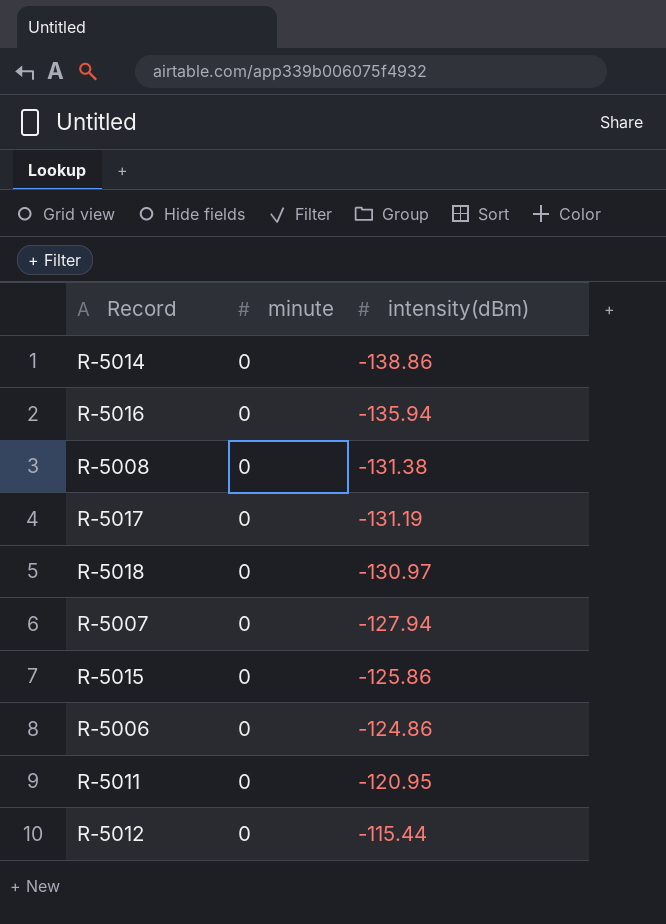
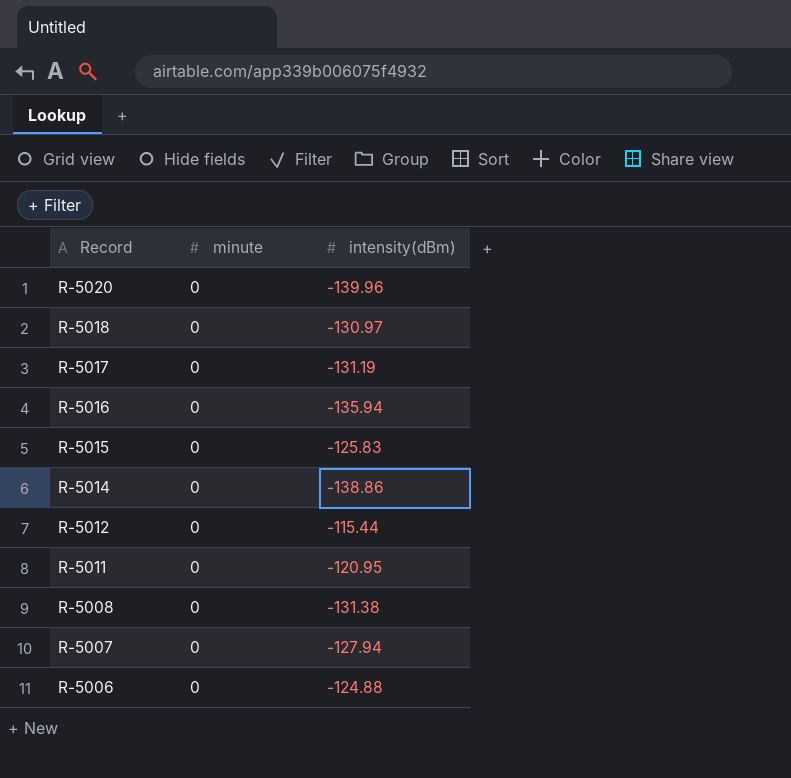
row order: intensity(dBm) ascending -> Record descending
row R-5020: none -> 0 | -139.96
R-5015 | intensity(dBm): -125.86 -> -125.83
R-5006 | intensity(dBm): -124.86 -> -124.88

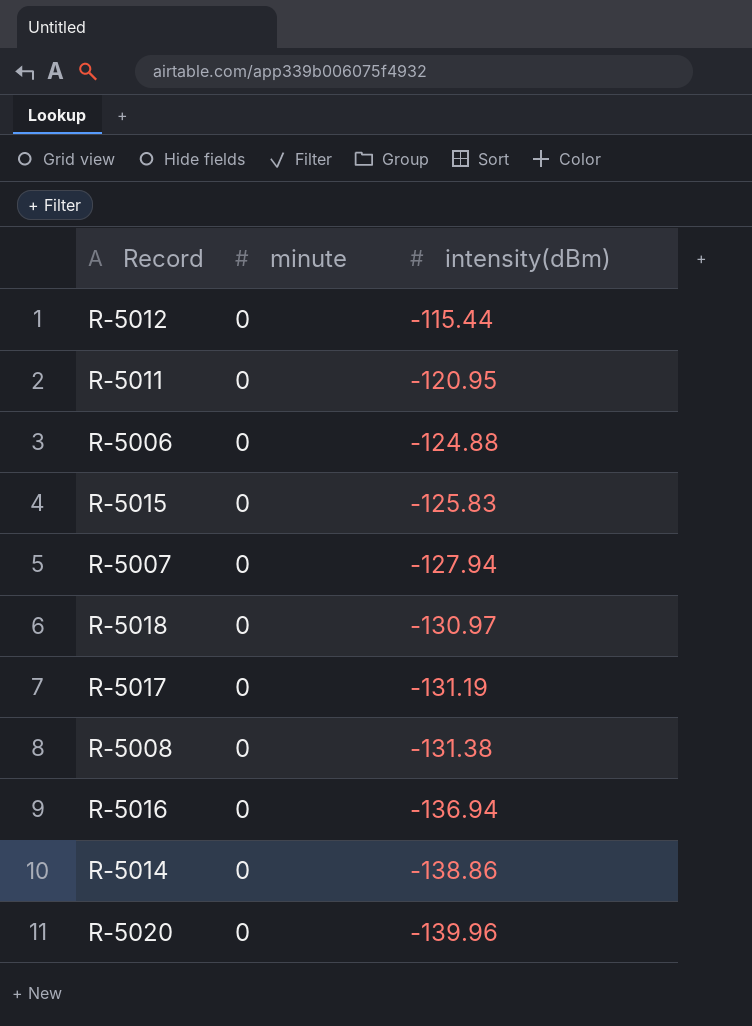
row order: Record descending -> intensity(dBm) descending
R-5016 | intensity(dBm): -135.94 -> -136.94

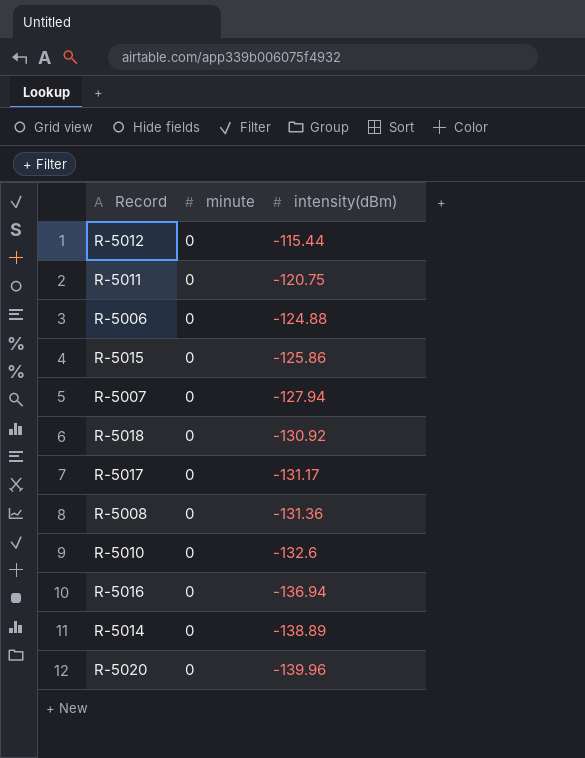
R-5011 | intensity(dBm): -120.95 -> -120.75
R-5015 | intensity(dBm): -125.83 -> -125.86
R-5018 | intensity(dBm): -130.97 -> -130.92
R-5017 | intensity(dBm): -131.19 -> -131.17
R-5008 | intensity(dBm): -131.38 -> -131.36
row R-5010: none -> 0 | -132.6
R-5014 | intensity(dBm): -138.86 -> -138.89

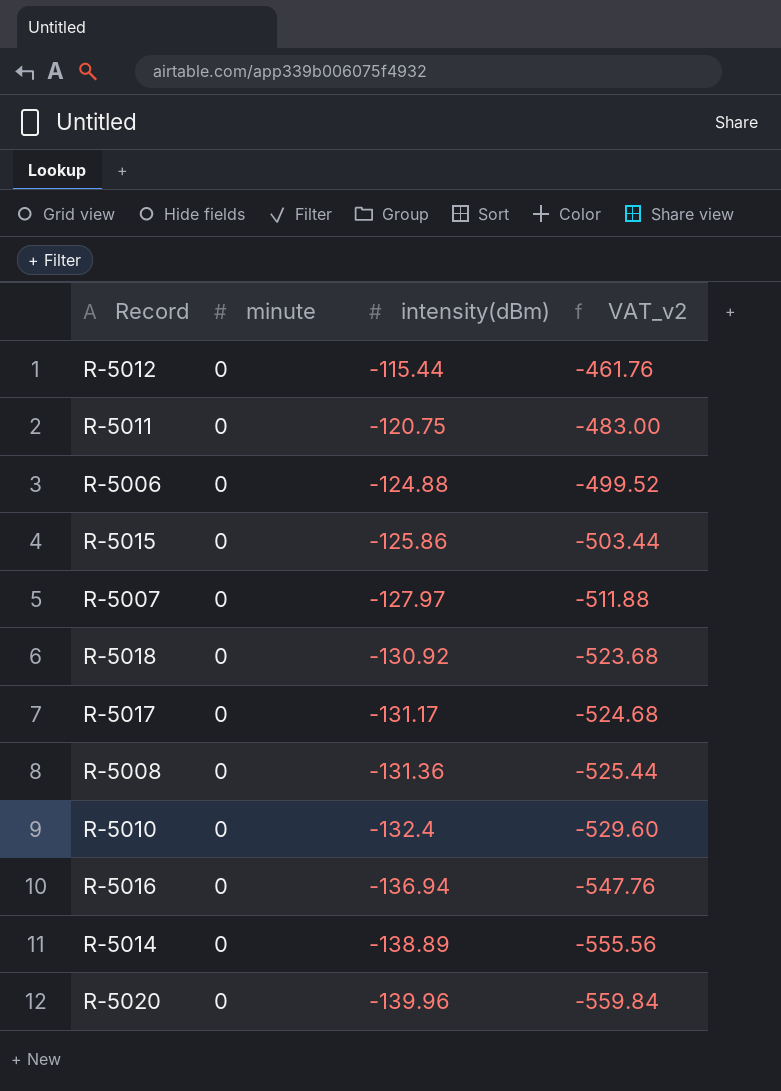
column VAT_v2 | formula: none -> [intensity(dBm)] * 4
R-5007 | intensity(dBm): -127.94 -> -127.97
R-5010 | intensity(dBm): -132.6 -> -132.4

